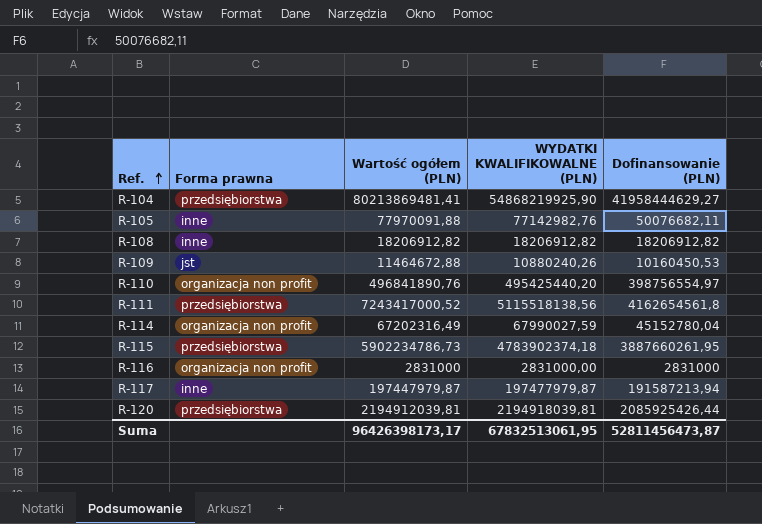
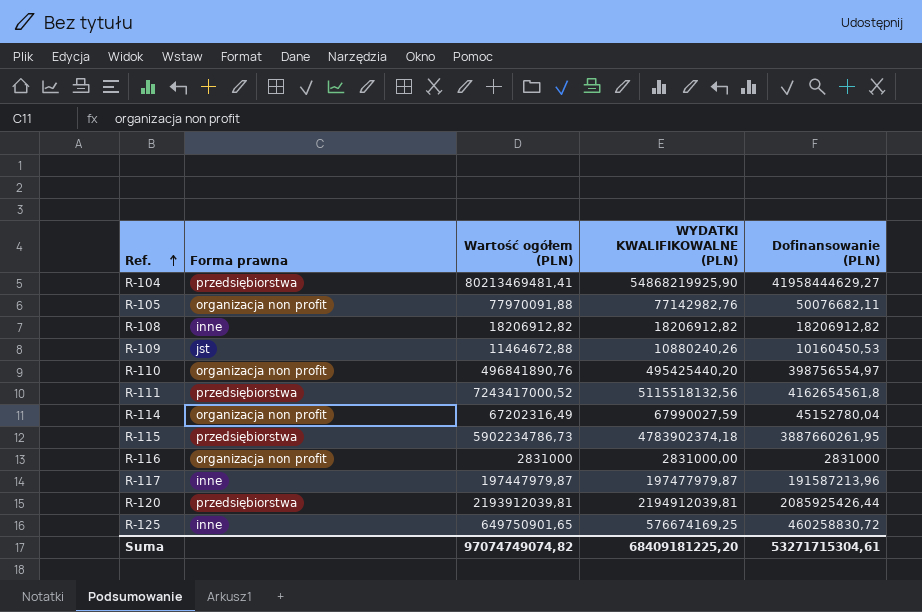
R-104 | Wartość ogółem (PLN): 80213869481,41 -> 80213469481,41
R-105 | Forma prawna: inne -> organizacja non profit
R-111 | WYDATKI KWALIFIKOWALNE (PLN): 5115518138,56 -> 5115518132,56
R-117 | Dofinansowanie (PLN): 191587213,94 -> 191587213,96
R-120 | Wartość ogółem (PLN): 2194912039,81 -> 2193912039,81
R-120 | WYDATKI KWALIFIKOWALNE (PLN): 2194918039,81 -> 2194912039,81
row R-125: none -> inne | 649750901,65 | 576674169,25 | 460258830,72
Suma | Wartość ogółem (PLN): 96426398173,17 -> 97074749074,82
Suma | WYDATKI KWALIFIKOWALNE (PLN): 67832513061,95 -> 68409181225,20
Suma | Dofinansowanie (PLN): 52811456473,87 -> 53271715304,61

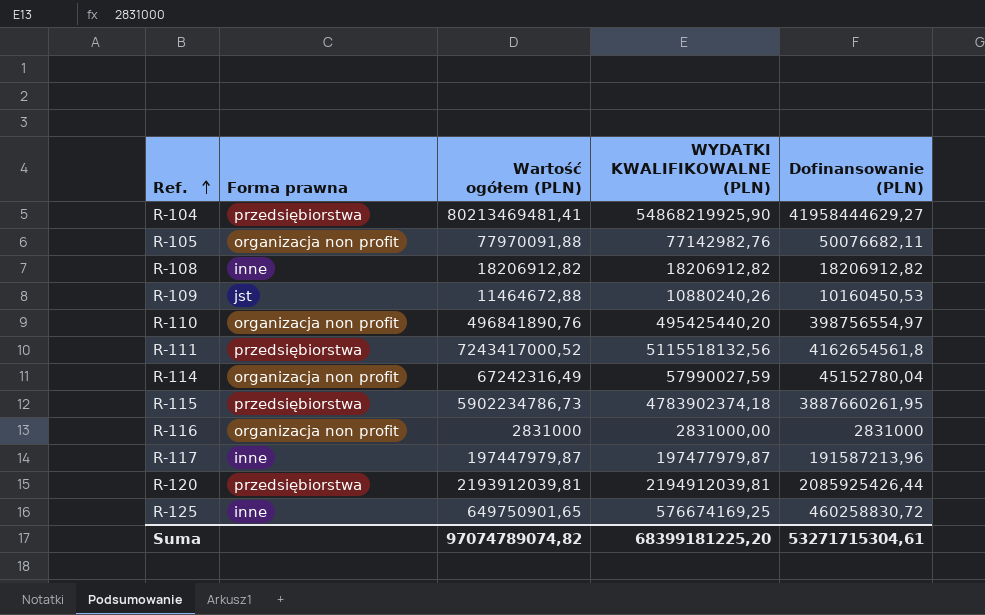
R-114 | Wartość ogółem (PLN): 67202316,49 -> 67242316,49
R-114 | WYDATKI KWALIFIKOWALNE (PLN): 67990027,59 -> 57990027,59
Suma | Wartość ogółem (PLN): 97074749074,82 -> 97074789074,82
Suma | WYDATKI KWALIFIKOWALNE (PLN): 68409181225,20 -> 68399181225,20

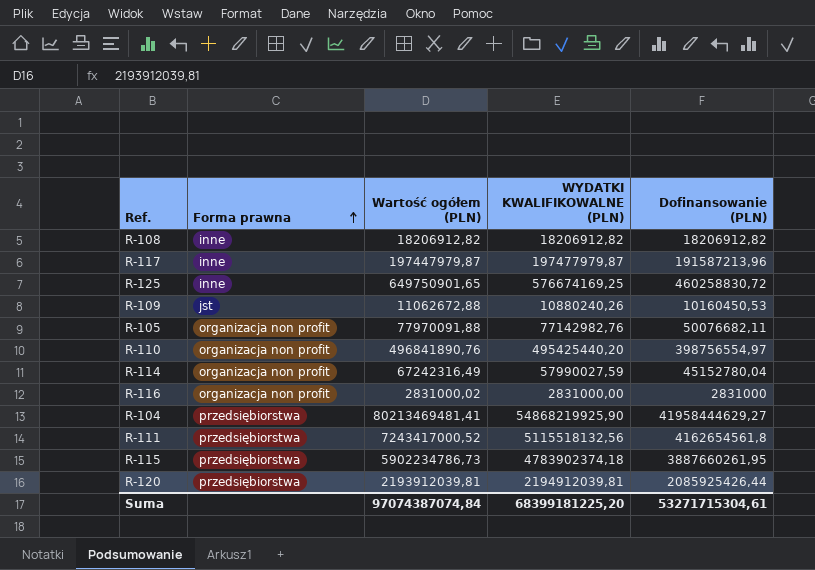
row order: Ref. ascending -> Forma prawna ascending
R-109 | Wartość ogółem (PLN): 11464672,88 -> 11062672,88
R-116 | Wartość ogółem (PLN): 2831000 -> 2831000,02
Suma | Wartość ogółem (PLN): 97074789074,82 -> 97074387074,84

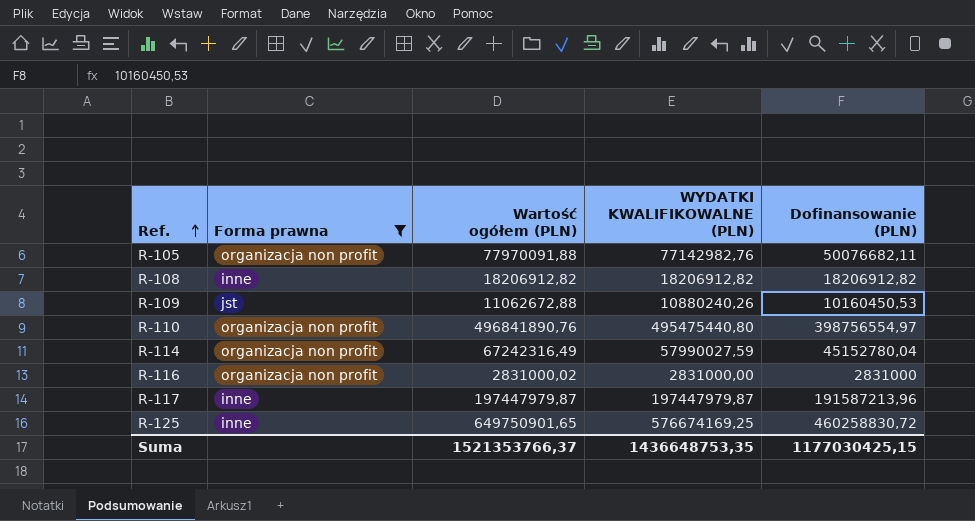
filter: none -> Forma prawna != przedsiębiorstwa
row order: Forma prawna ascending -> Ref. ascending
R-110 | WYDATKI KWALIFIKOWALNE (PLN): 495425440,20 -> 495475440,80
R-117 | WYDATKI KWALIFIKOWALNE (PLN): 197477979,87 -> 197447979,87
Suma | Wartość ogółem (PLN): 97074387074,84 -> 1521353766,37
Suma | WYDATKI KWALIFIKOWALNE (PLN): 68399181225,20 -> 1436648753,35
Suma | Dofinansowanie (PLN): 53271715304,61 -> 1177030425,15

